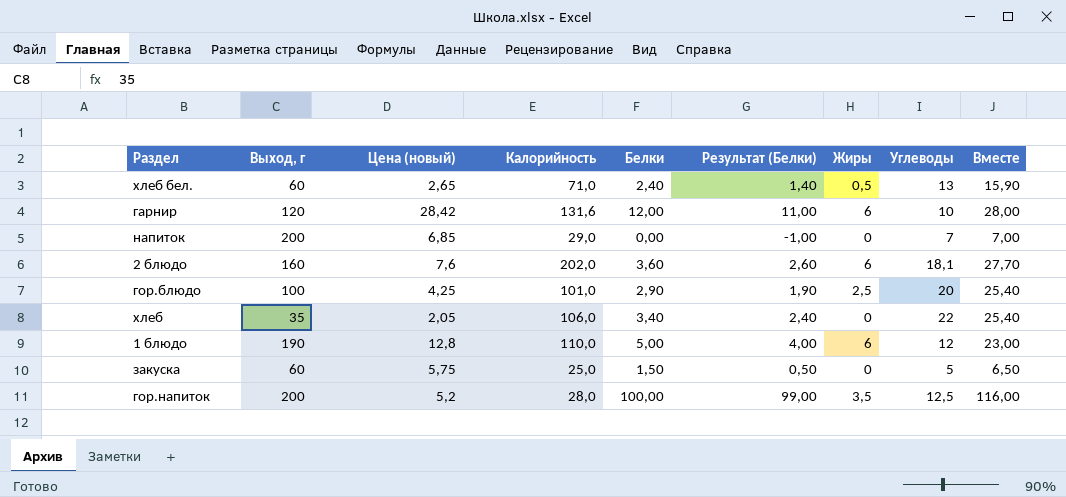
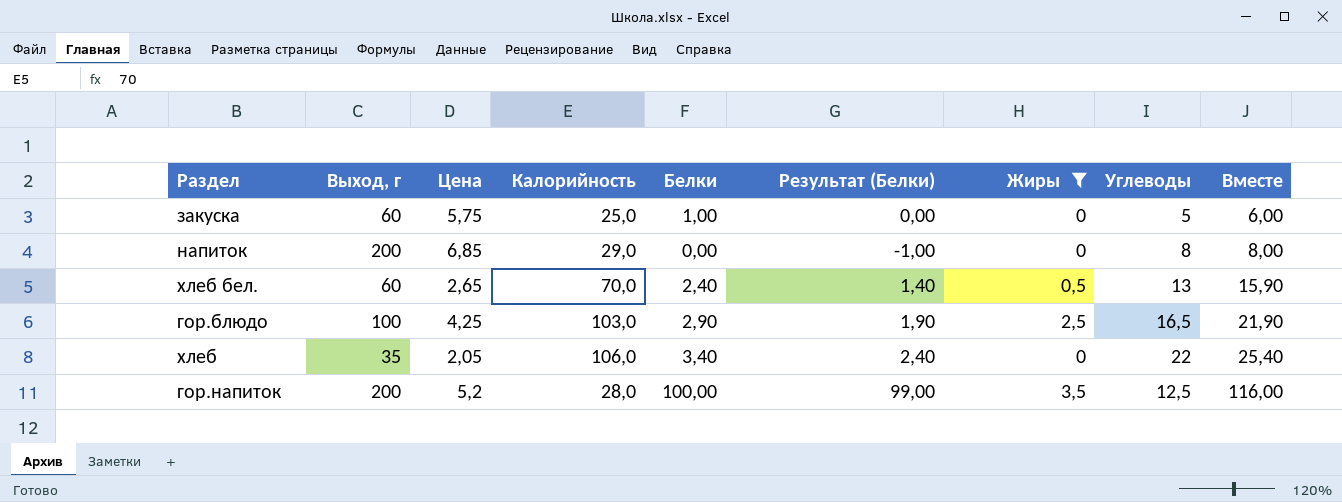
filter: none -> Жиры != 6
row order: none -> Вместе ascending
column name: Цена (новый) -> Цена
закуска | Белки: 1,50 -> 1,00
закуска | Результат (Белки): 0,50 -> 0,00
закуска | Вместе: 6,50 -> 6,00
напиток | Углеводы: 7 -> 8
напиток | Вместе: 7,00 -> 8,00
хлеб бел. | Калорийность: 71,0 -> 70,0
гор.блюдо | Калорийность: 101,0 -> 103,0
гор.блюдо | Углеводы: 20 -> 16,5
гор.блюдо | Вместе: 25,40 -> 21,90

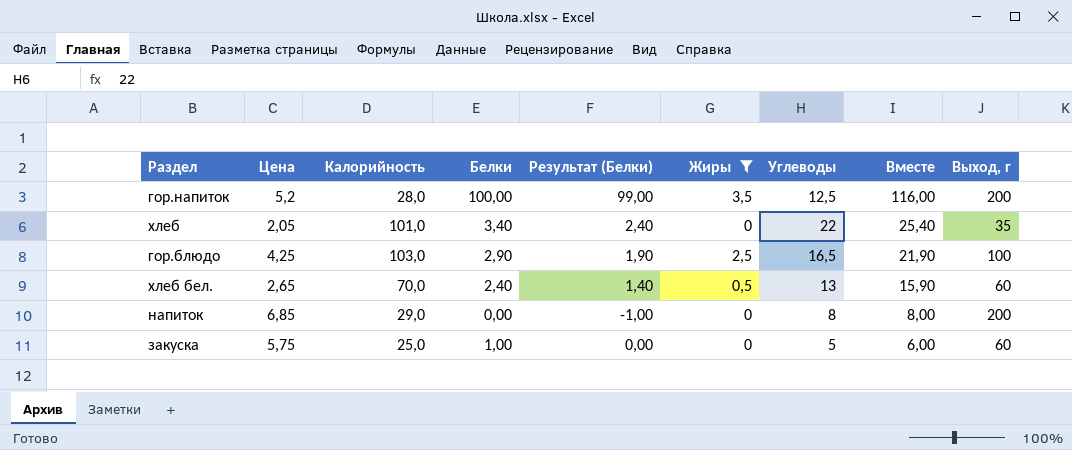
row order: Вместе ascending -> Вместе descending
column Выход, г | position: 2 -> 9
хлеб | Калорийность: 106,0 -> 101,0

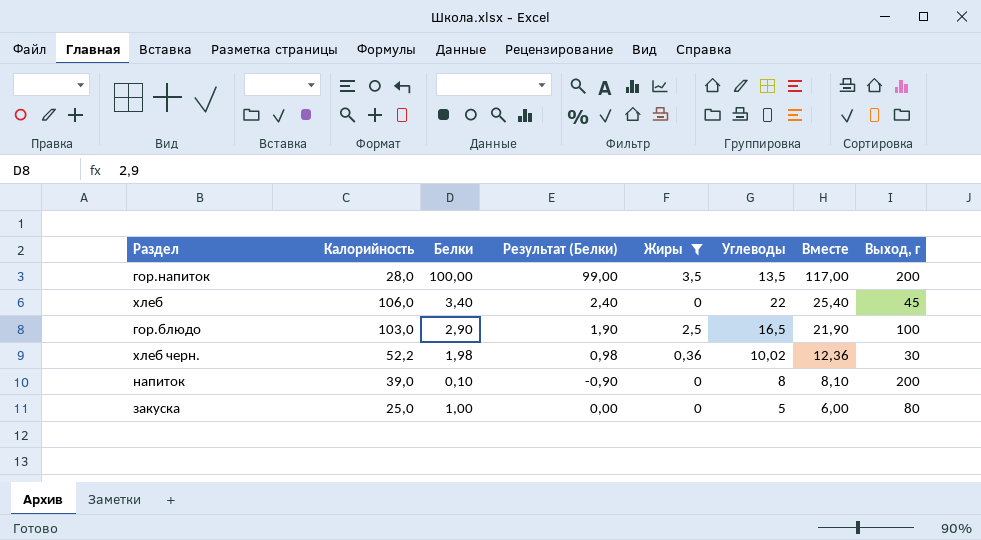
column Цена | position: 2 -> none
row хлеб бел.: 2,65 | 70,0 | 2,40 | 1,40 | 0,5 | 13 | 15,90 | 60 -> none
гор.напиток | Углеводы: 12,5 -> 13,5
гор.напиток | Вместе: 116,00 -> 117,00
хлеб | Калорийность: 101,0 -> 106,0
хлеб | Выход, г: 35 -> 45
row хлеб черн.: none -> 52,2 | 1,98 | 0,98 | 0,36 | 10,02 | 12,36 | 30
напиток | Калорийность: 29,0 -> 39,0
напиток | Белки: 0,00 -> 0,10
напиток | Результат (Белки): -1,00 -> -0,90
напиток | Вместе: 8,00 -> 8,10
закуска | Выход, г: 60 -> 80

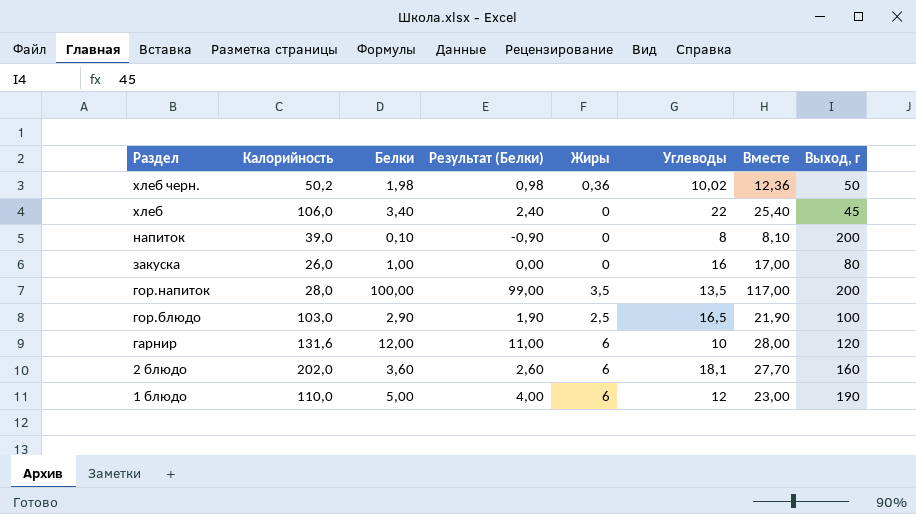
filter: Жиры != 6 -> none
row order: Вместе descending -> Раздел descending
хлеб черн. | Калорийность: 52,2 -> 50,2
хлеб черн. | Выход, г: 30 -> 50
закуска | Калорийность: 25,0 -> 26,0
закуска | Углеводы: 5 -> 16
закуска | Вместе: 6,00 -> 17,00

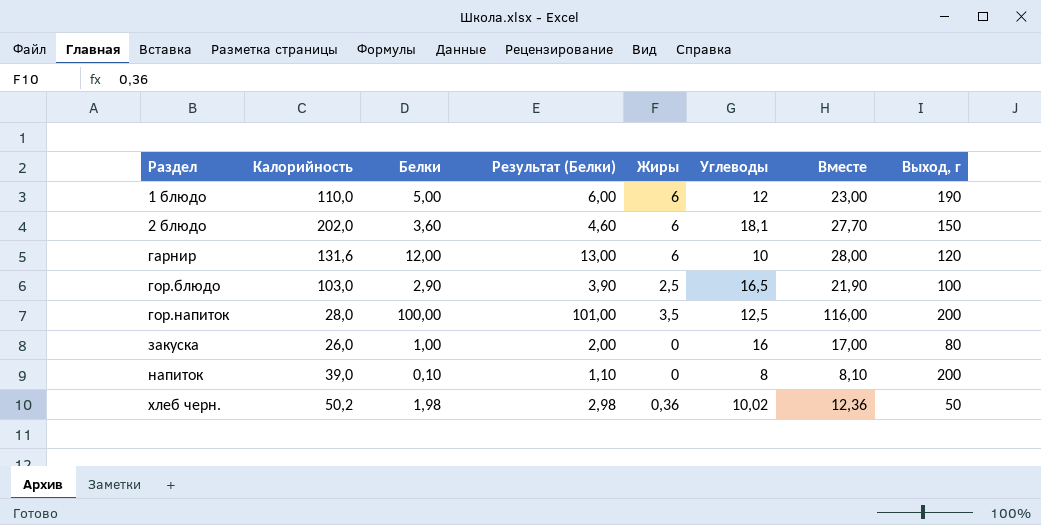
row order: Раздел descending -> Раздел ascending
column Результат (Белки) | formula: [Белки] - 1 -> [Белки] + 1
row хлеб: 106,0 | 3,40 | 2,40 | 0 | 22 | 25,40 | 45 -> none
2 блюдо | Выход, г: 160 -> 150
гор.напиток | Углеводы: 13,5 -> 12,5
гор.напиток | Вместе: 117,00 -> 116,00

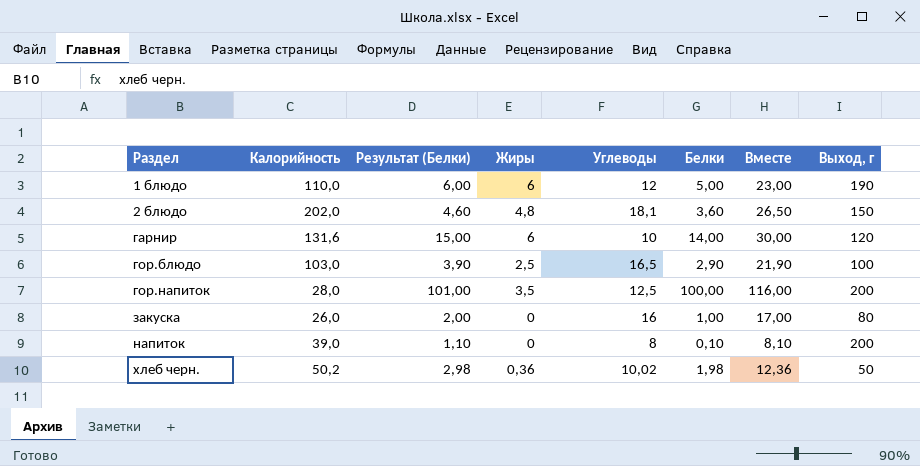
column Белки | position: 3 -> 6
2 блюдо | Жиры: 6 -> 4,8
2 блюдо | Вместе: 27,70 -> 26,50
гарнир | Результат (Белки): 13,00 -> 15,00
гарнир | Белки: 12,00 -> 14,00
гарнир | Вместе: 28,00 -> 30,00

